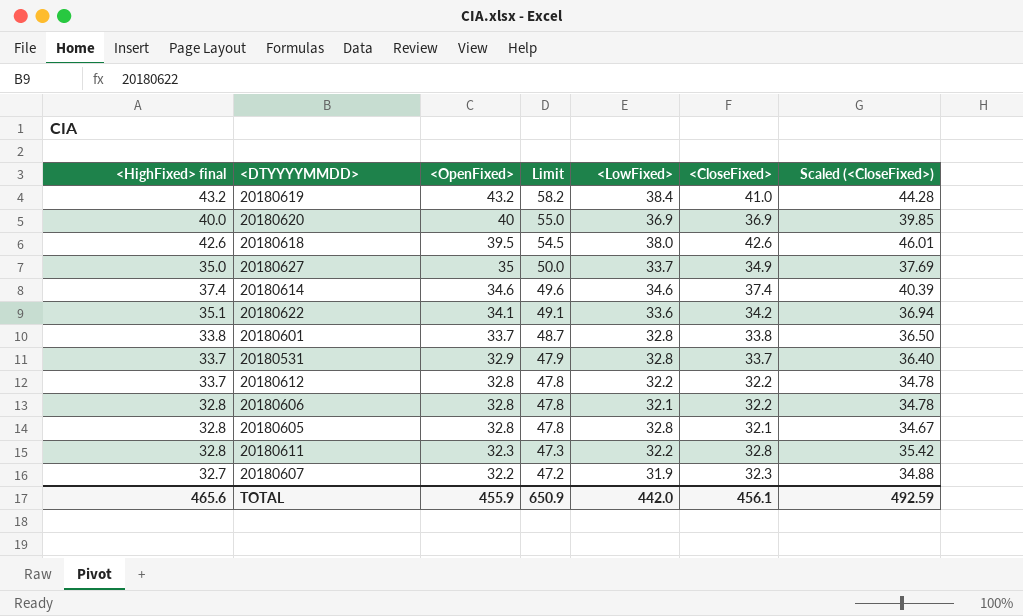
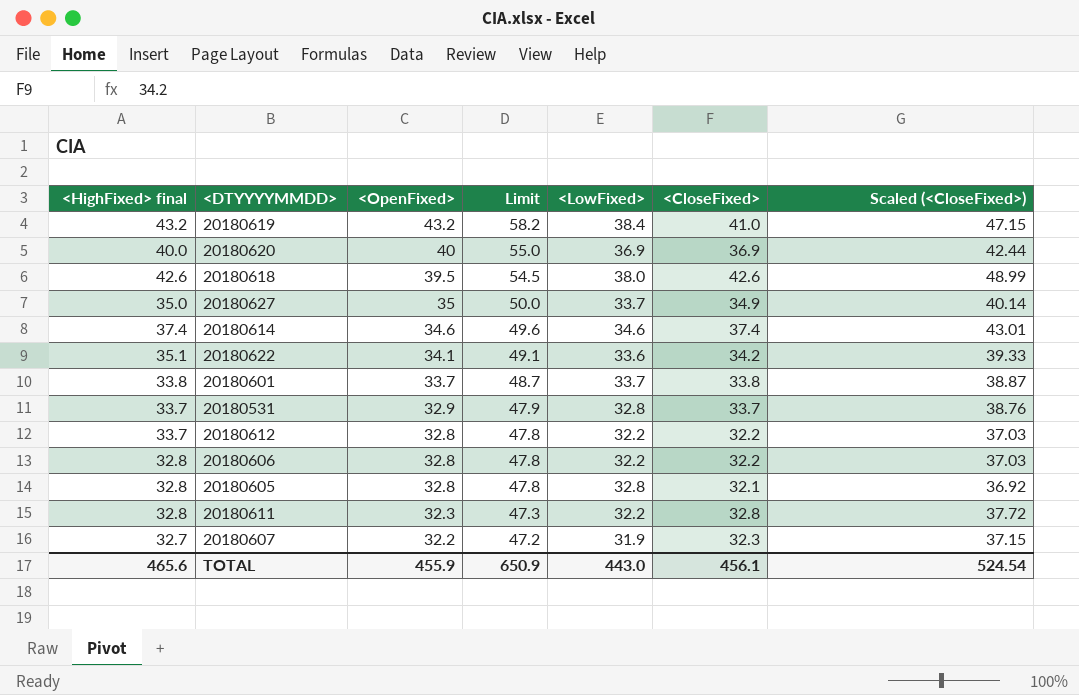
column Scaled (<CloseFixed>) | formula: [<CloseFixed>] * 1.08 -> [<CloseFixed>] * 1.15
20180601 | <LowFixed>: 32.8 -> 33.7
20180606 | <LowFixed>: 32.1 -> 32.2
TOTAL | <LowFixed>: 442.0 -> 443.0
TOTAL | Scaled (<CloseFixed>): 492.59 -> 524.54

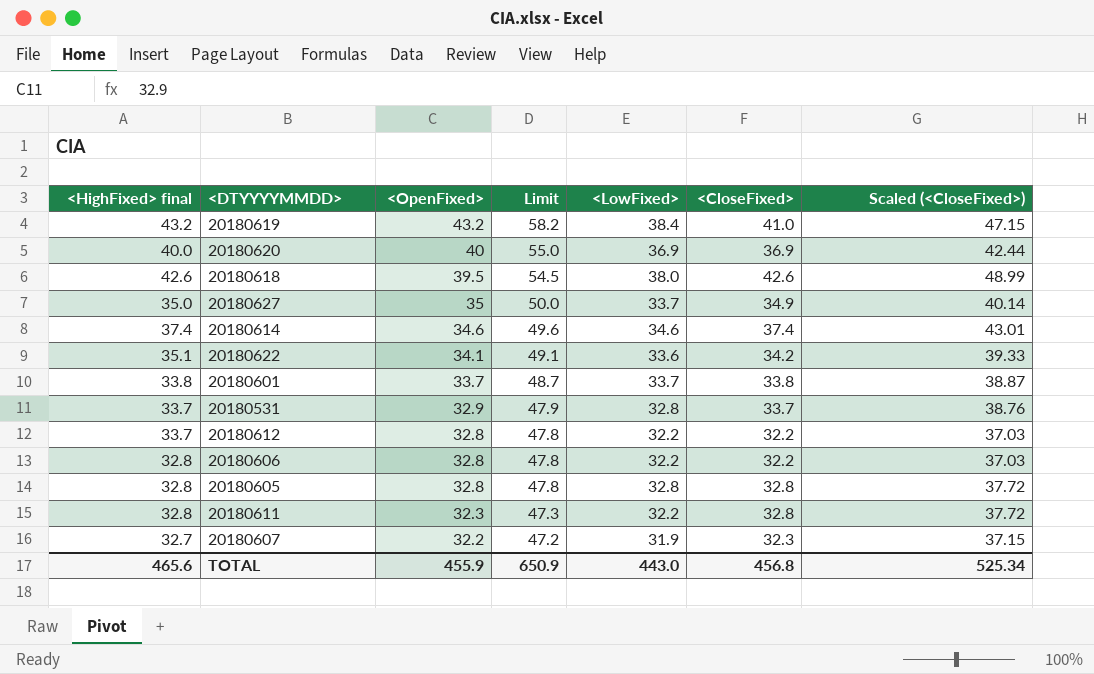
20180605 | <CloseFixed>: 32.1 -> 32.8
20180605 | Scaled (<CloseFixed>): 36.92 -> 37.72
TOTAL | <CloseFixed>: 456.1 -> 456.8
TOTAL | Scaled (<CloseFixed>): 524.54 -> 525.34

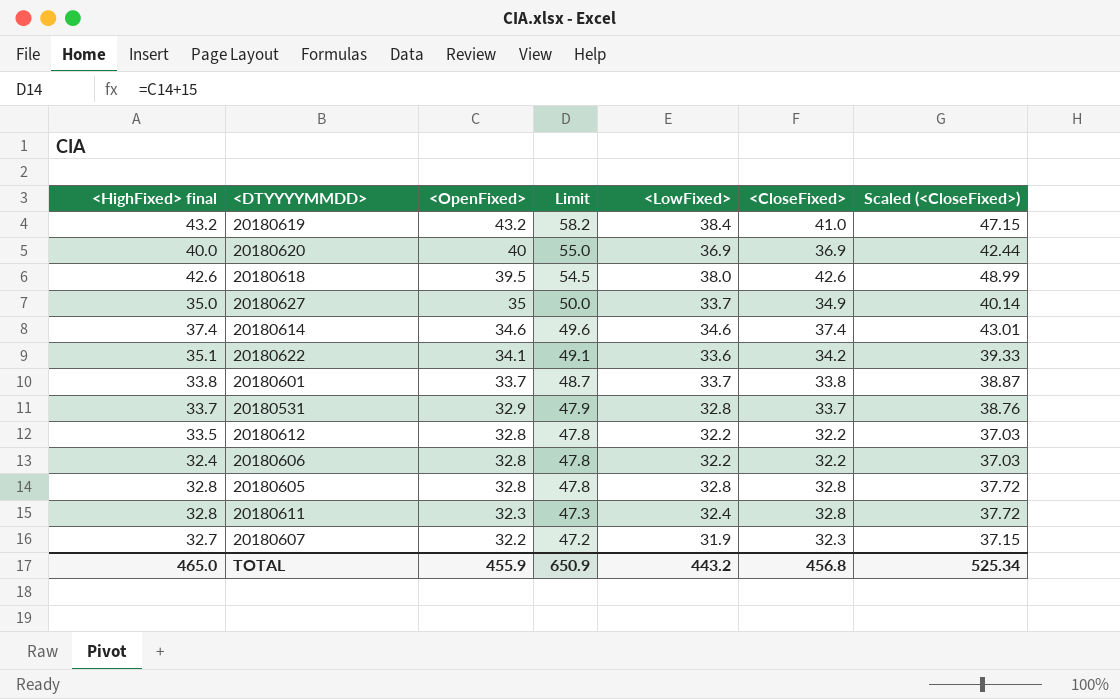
20180612 | <HighFixed> final: 33.7 -> 33.5
20180606 | <HighFixed> final: 32.8 -> 32.4
20180611 | <LowFixed>: 32.2 -> 32.4
TOTAL | <HighFixed> final: 465.6 -> 465.0
TOTAL | <LowFixed>: 443.0 -> 443.2

